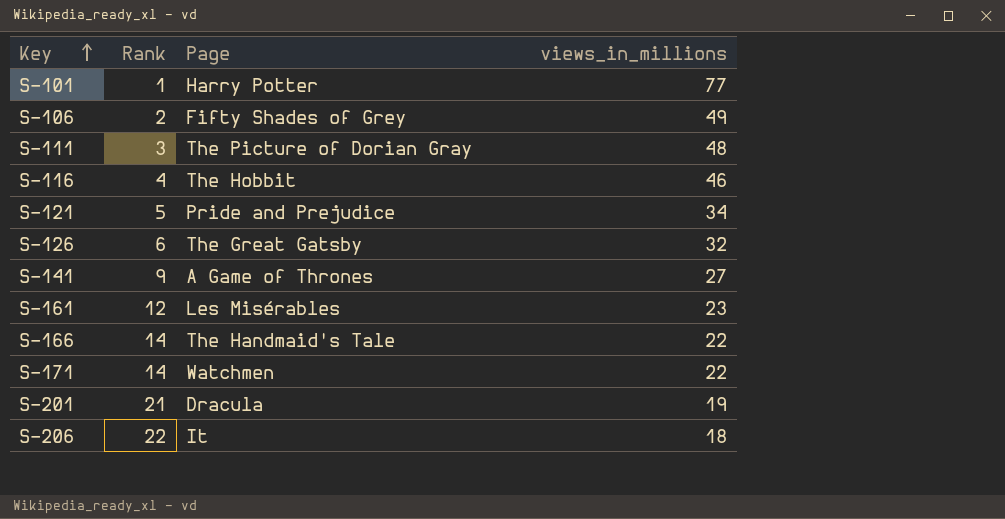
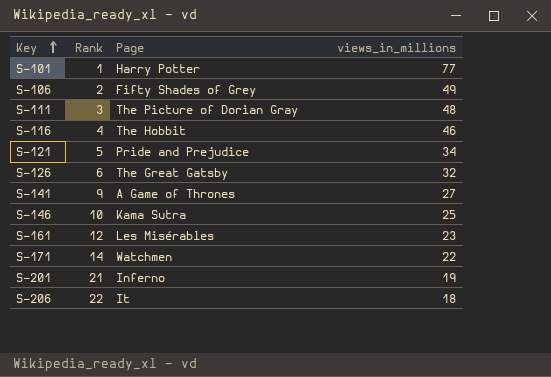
row S-166: 14 | The Handmaid's Tale | 22 -> none
row S-146: none -> 10 | Kama Sutra | 25
S-201 | Page: Dracula -> Inferno

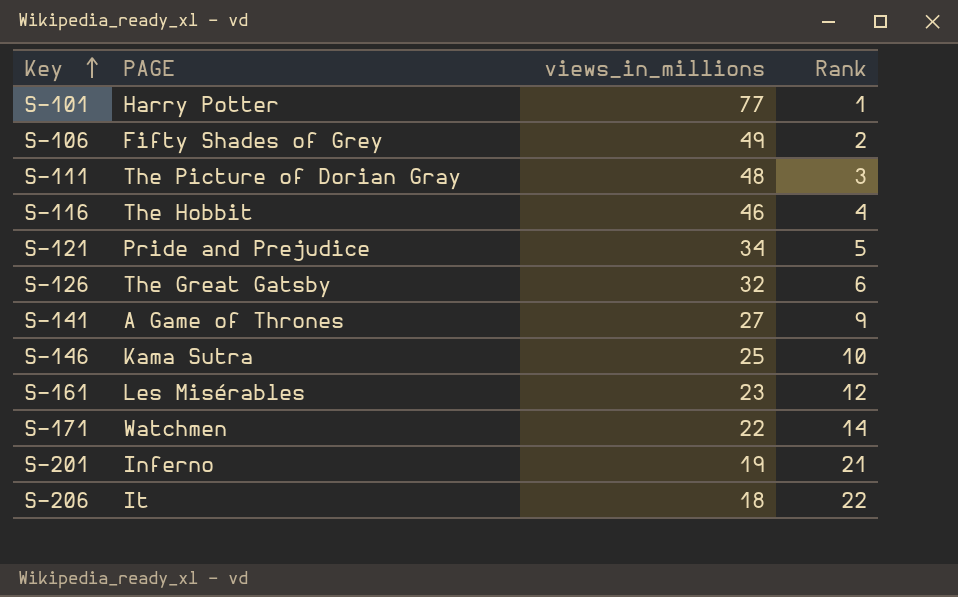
column name: Page -> PAGE
column Rank | position: 2 -> 4

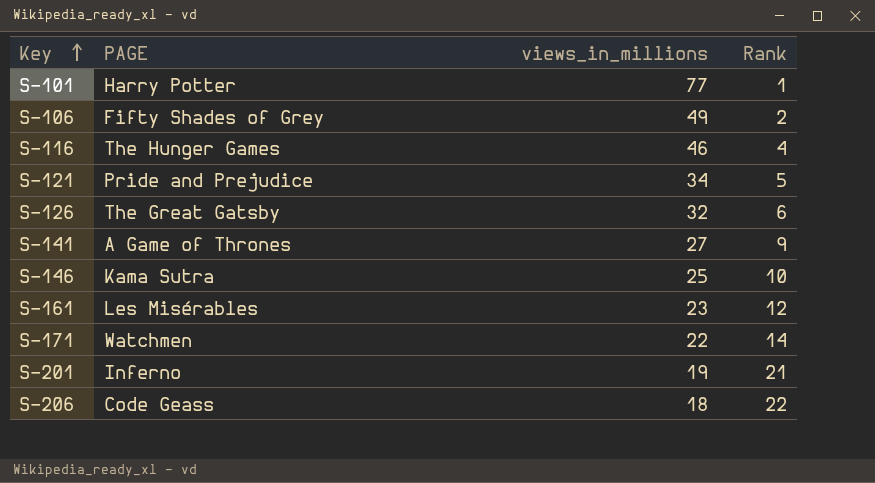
row S-111: The Picture of Dorian Gray | 48 | 3 -> none
S-116 | PAGE: The Hobbit -> The Hunger Games
S-206 | PAGE: It -> Code Geass

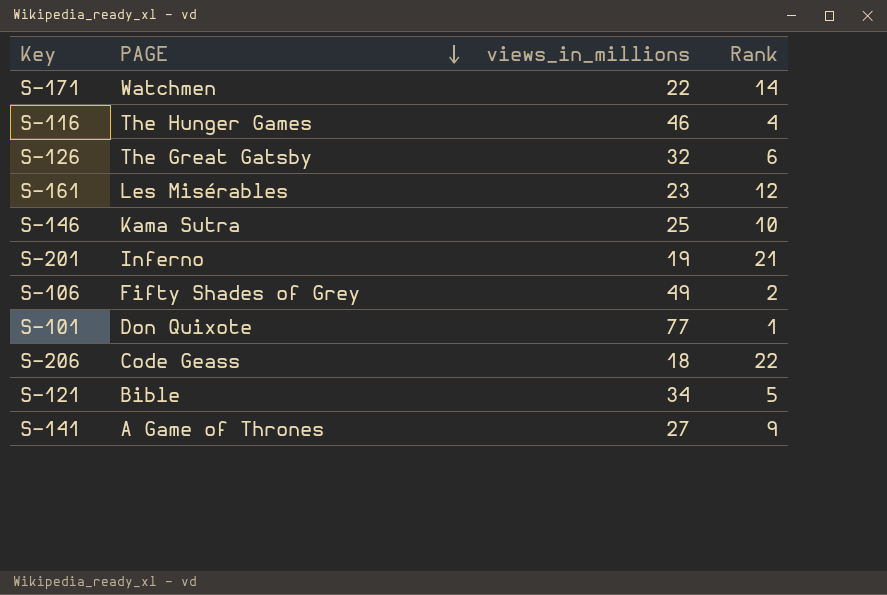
row order: Key ascending -> PAGE descending
S-101 | PAGE: Harry Potter -> Don Quixote
S-121 | PAGE: Pride and Prejudice -> Bible

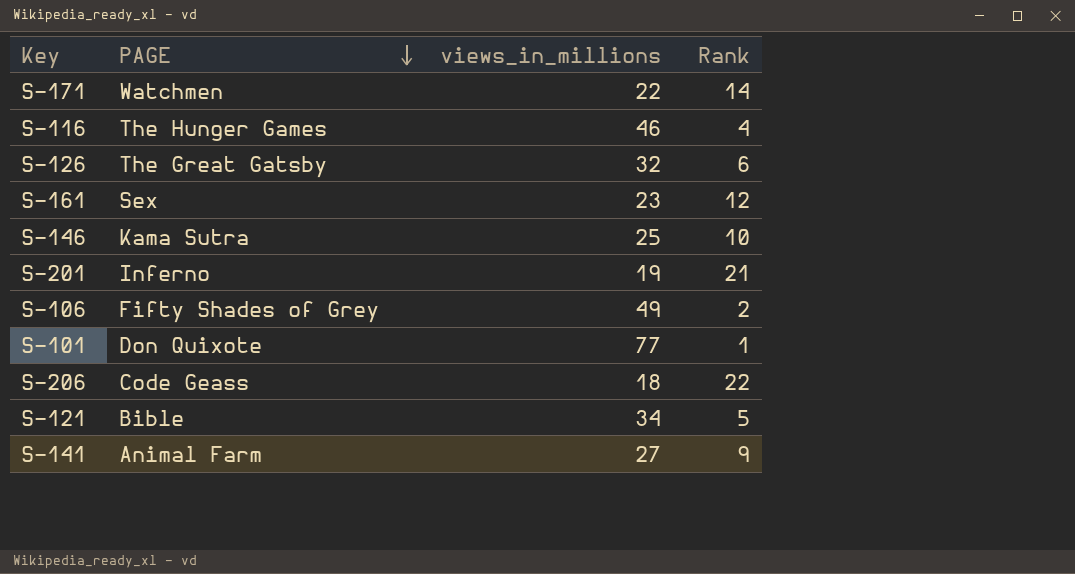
S-161 | PAGE: Les Misérables -> Sex
S-141 | PAGE: A Game of Thrones -> Animal Farm

